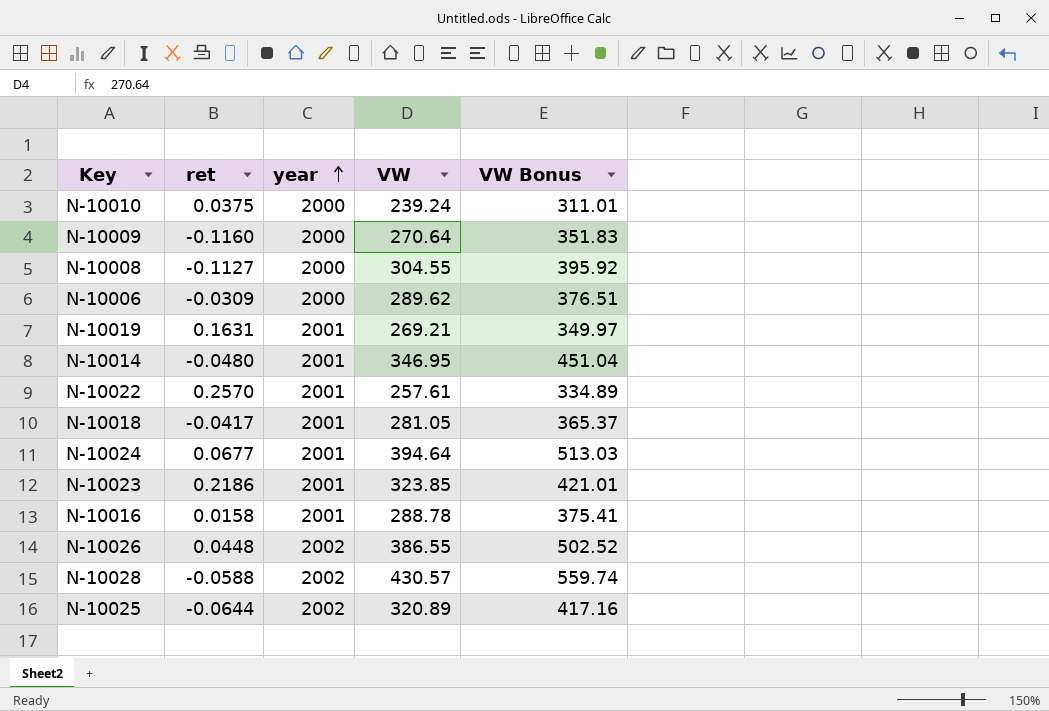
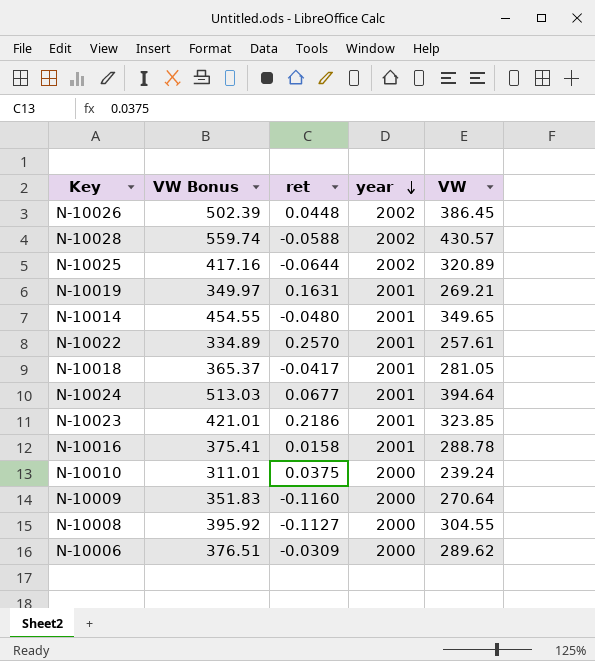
row order: year ascending -> year descending
column VW Bonus | position: 5 -> 2
N-10026 | VW Bonus: 502.52 -> 502.39
N-10026 | VW: 386.55 -> 386.45
N-10014 | VW Bonus: 451.04 -> 454.55
N-10014 | VW: 346.95 -> 349.65

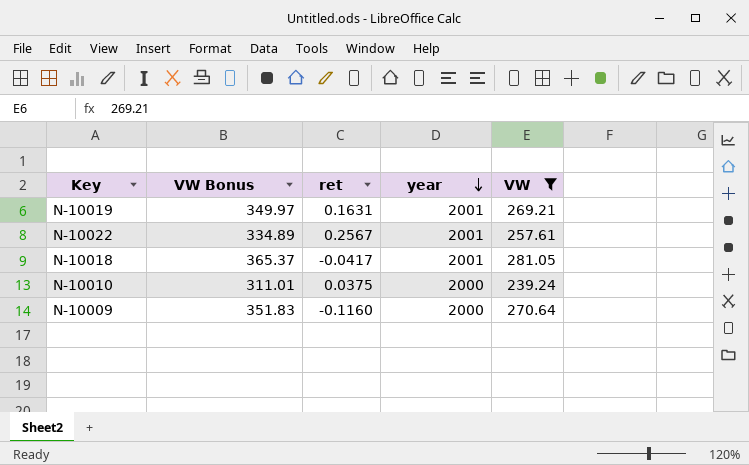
filter: none -> VW <= 281.05
N-10022 | ret: 0.2570 -> 0.2567

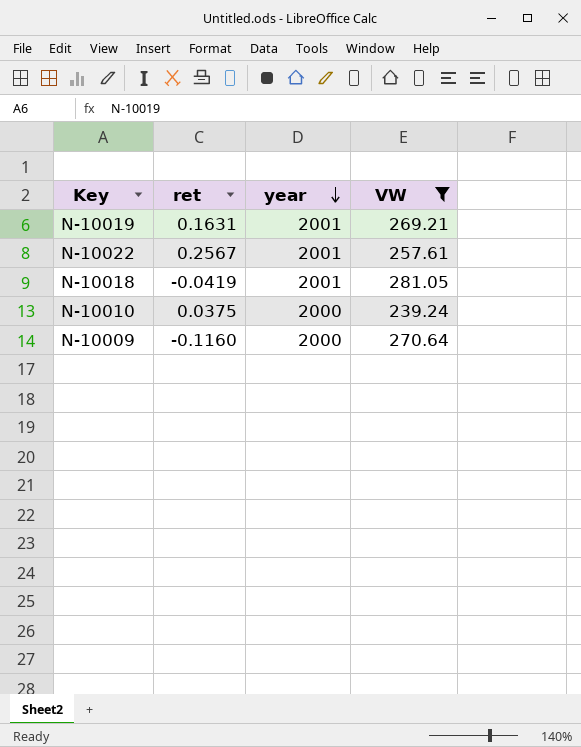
column VW Bonus | formula: [VW] * 1.3 -> none
N-10018 | ret: -0.0417 -> -0.0419

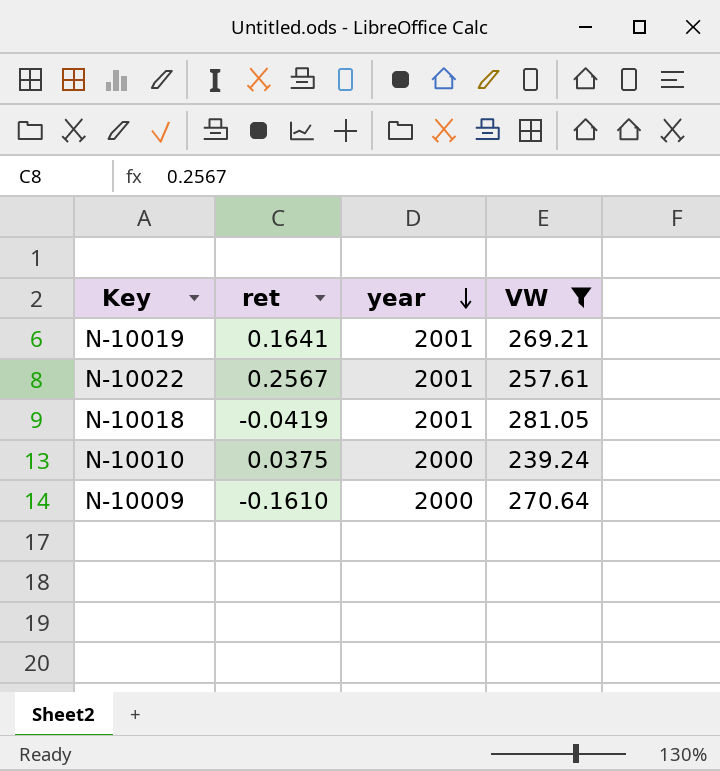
N-10019 | ret: 0.1631 -> 0.1641
N-10009 | ret: -0.1160 -> -0.1610

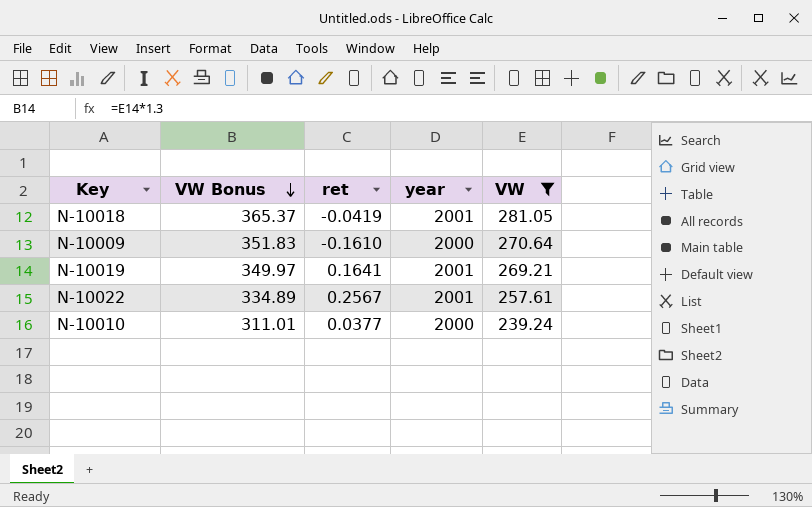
row order: year descending -> VW Bonus descending
column VW Bonus | formula: none -> [VW] * 1.3
N-10010 | ret: 0.0375 -> 0.0377

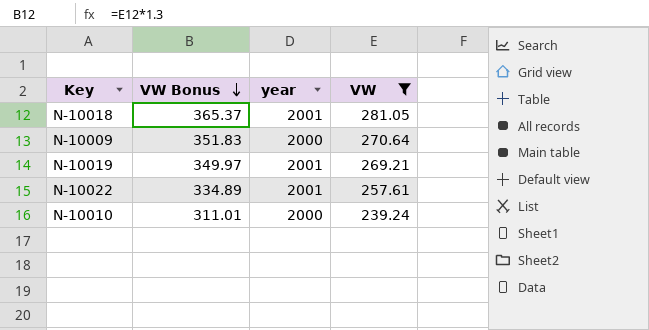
column ret | position: 3 -> none

